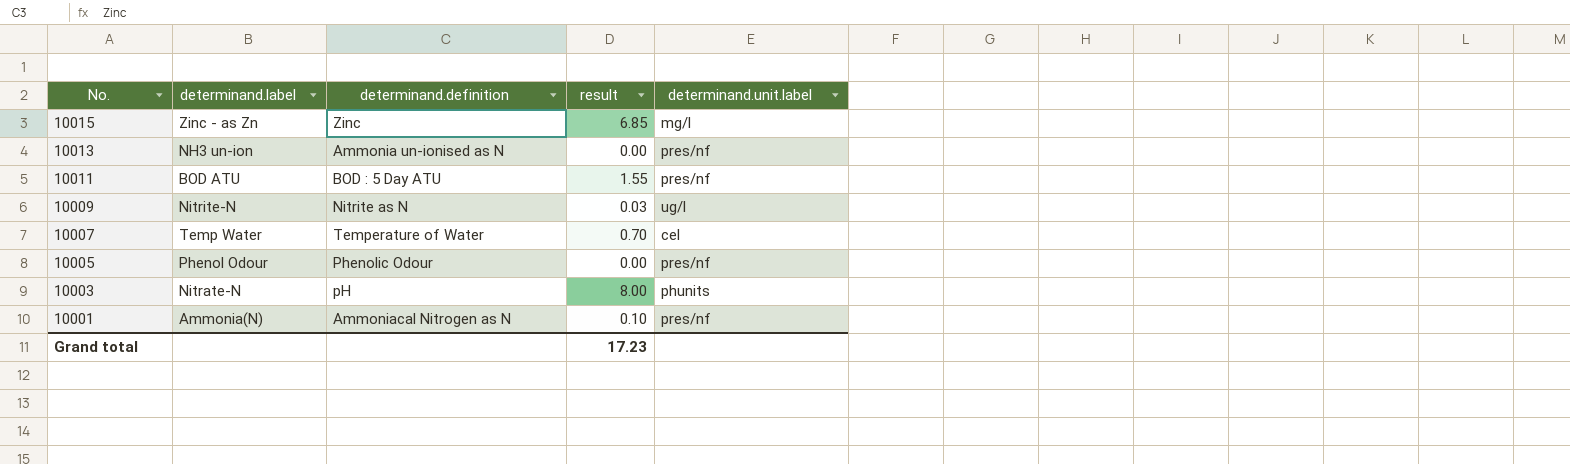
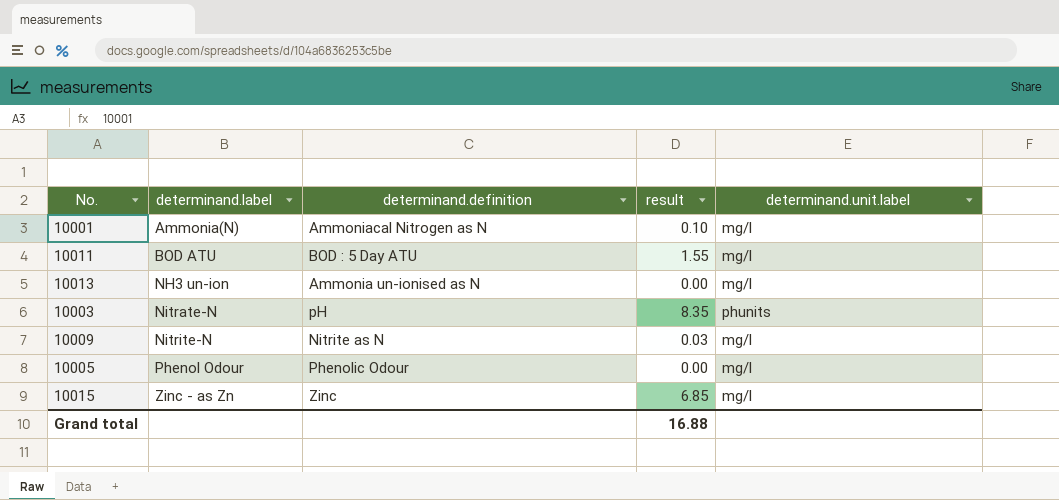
row order: No. descending -> determinand.label ascending
row 10007: Temp Water | Temperature of Water | 0.70 | cel -> none
10001 | determinand.unit.label: pres/nf -> mg/l
10011 | determinand.unit.label: pres/nf -> mg/l
10013 | determinand.unit.label: pres/nf -> mg/l
10003 | result: 8.00 -> 8.35
10009 | determinand.unit.label: ug/l -> mg/l
10005 | determinand.unit.label: pres/nf -> mg/l
Grand total | result: 17.23 -> 16.88

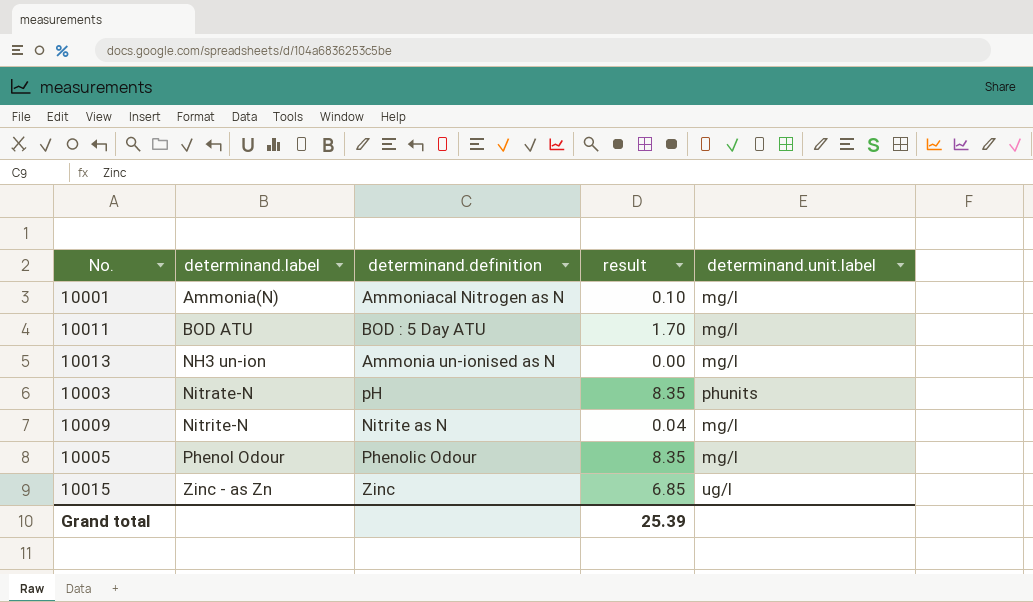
10011 | result: 1.55 -> 1.70
10009 | result: 0.03 -> 0.04
10005 | result: 0.00 -> 8.35
10015 | determinand.unit.label: mg/l -> ug/l
Grand total | result: 16.88 -> 25.39

